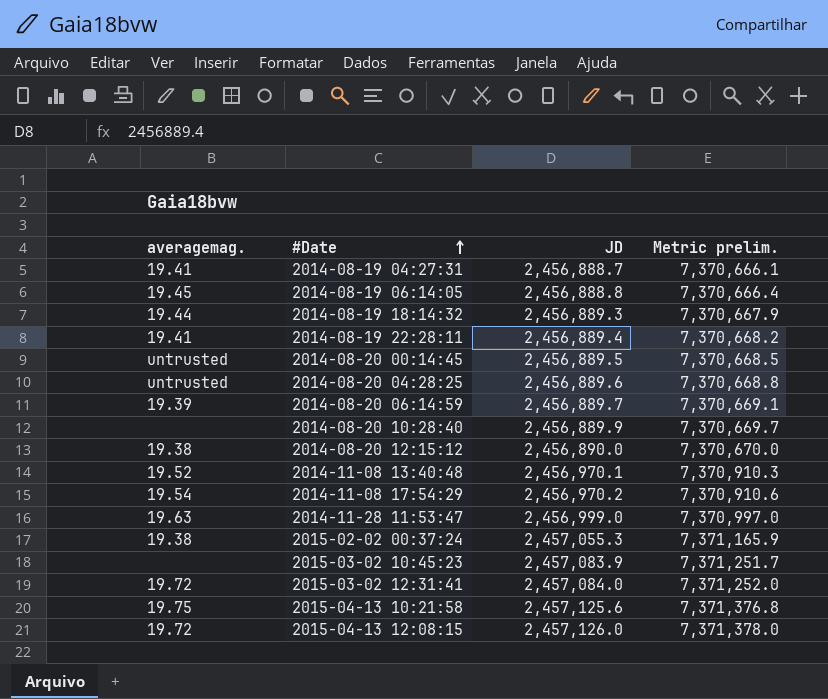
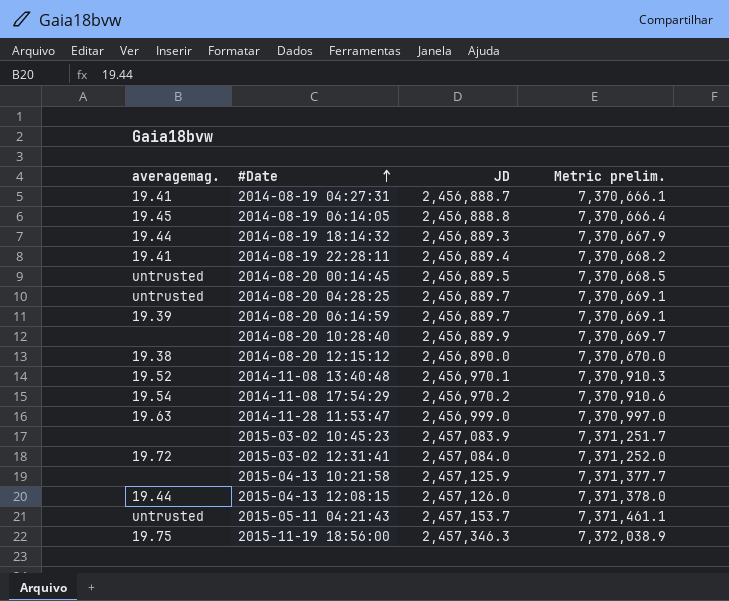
row 2015-02-02 00:37:24: 19.38 | 2,457,055.3 | 7,371,165.9 -> none
2014-08-20 04:28:25 | JD: 2,456,889.6 -> 2,456,889.7
2014-08-20 04:28:25 | Metric prelim.: 7,370,668.8 -> 7,370,669.1
2015-04-13 10:21:58 | averagemag.: 19.75 -> none
2015-04-13 10:21:58 | JD: 2,457,125.6 -> 2,457,125.9
2015-04-13 10:21:58 | Metric prelim.: 7,371,376.8 -> 7,371,377.7
2015-04-13 12:08:15 | averagemag.: 19.72 -> 19.44
row 2015-05-11 04:21:43: none -> untrusted | 2,457,153.7 | 7,371,461.1
row 2015-11-19 18:56:00: none -> 19.75 | 2,457,346.3 | 7,372,038.9

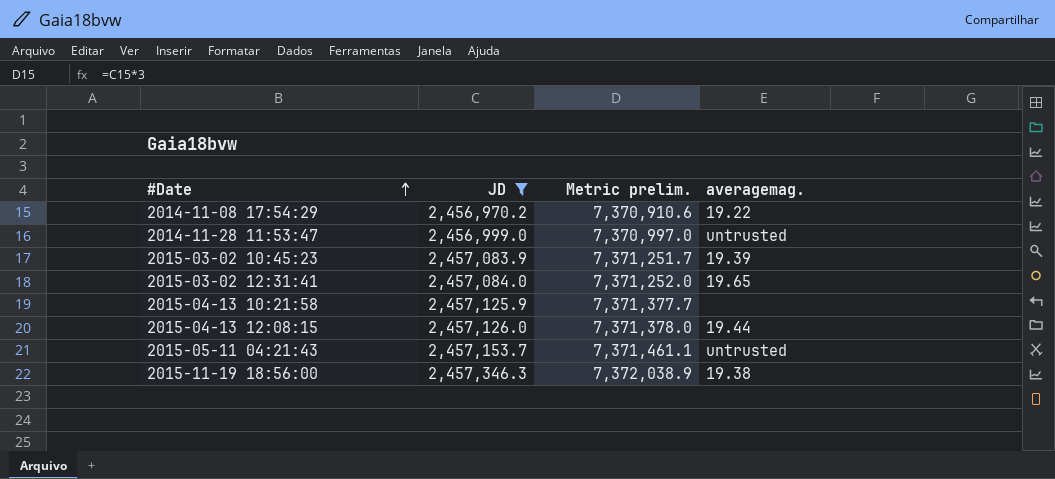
filter: none -> JD >= 2,456,970.2
column averagemag. | position: 1 -> 4
2014-11-08 17:54:29 | averagemag.: 19.54 -> 19.22
2014-11-28 11:53:47 | averagemag.: 19.63 -> untrusted
2015-03-02 10:45:23 | averagemag.: none -> 19.39
2015-03-02 12:31:41 | averagemag.: 19.72 -> 19.65
2015-11-19 18:56:00 | averagemag.: 19.75 -> 19.38

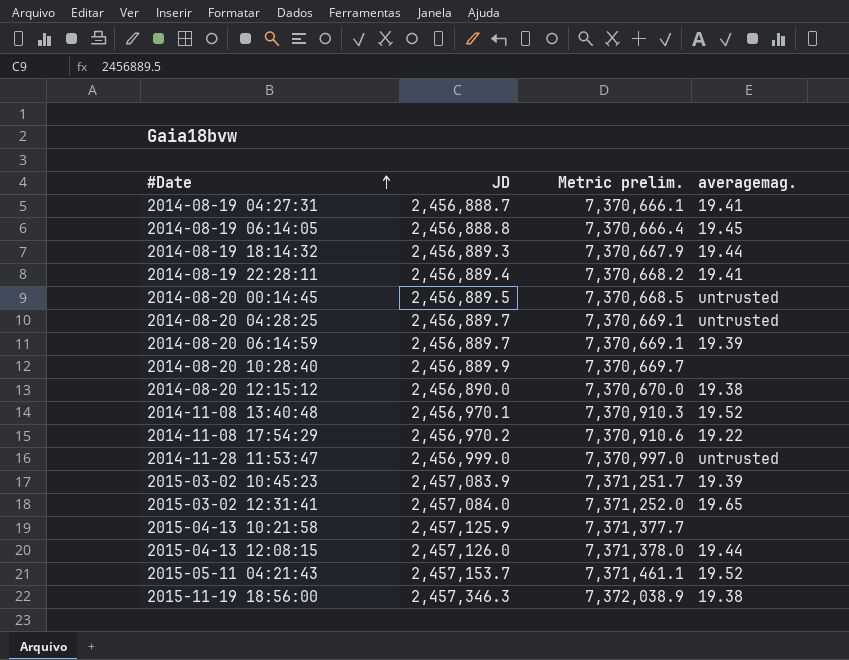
filter: JD >= 2,456,970.2 -> none
2015-05-11 04:21:43 | averagemag.: untrusted -> 19.52

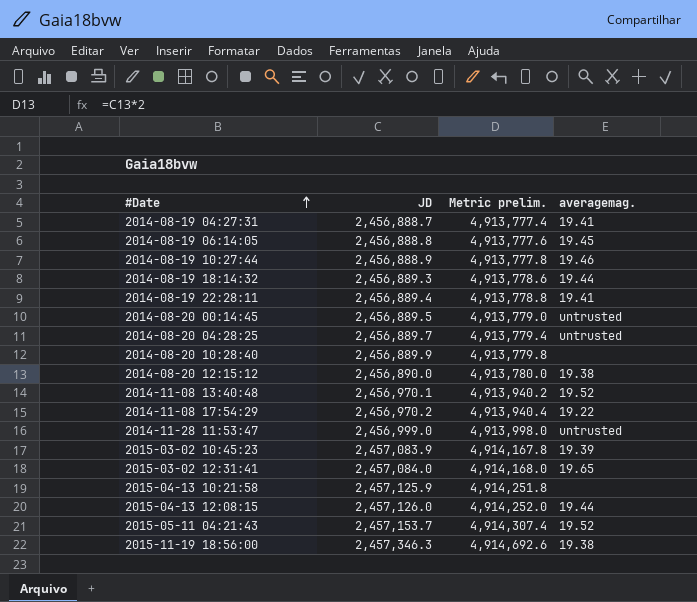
column Metric prelim. | formula: [JD] * 3 -> [JD] * 2
row 2014-08-20 06:14:59: 2,456,889.7 | 7,370,669.1 | 19.39 -> none
row 2014-08-19 10:27:44: none -> 2,456,888.9 | 4,913,777.8 | 19.46

